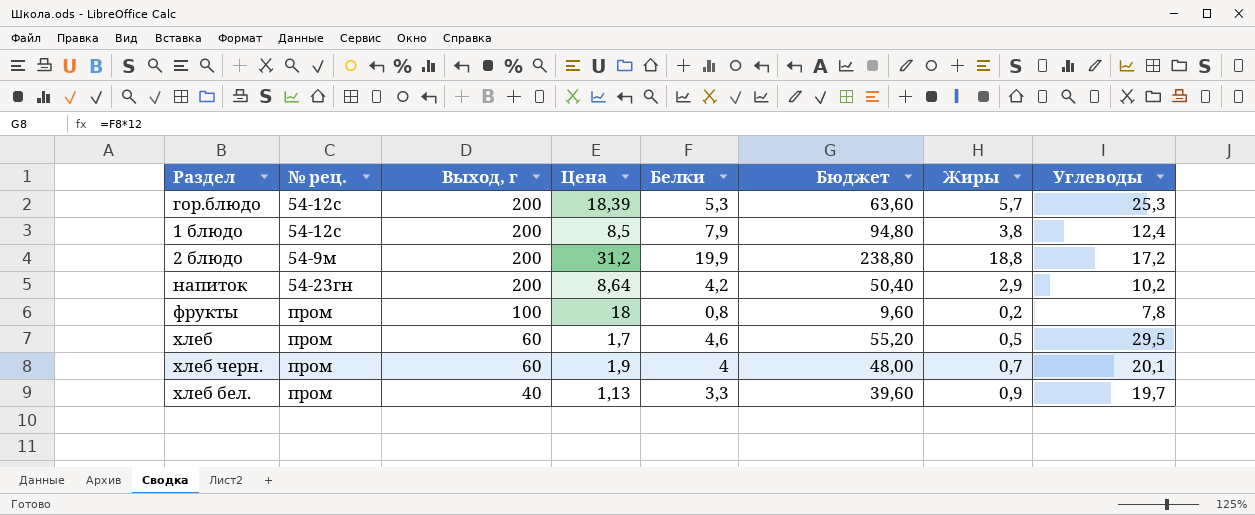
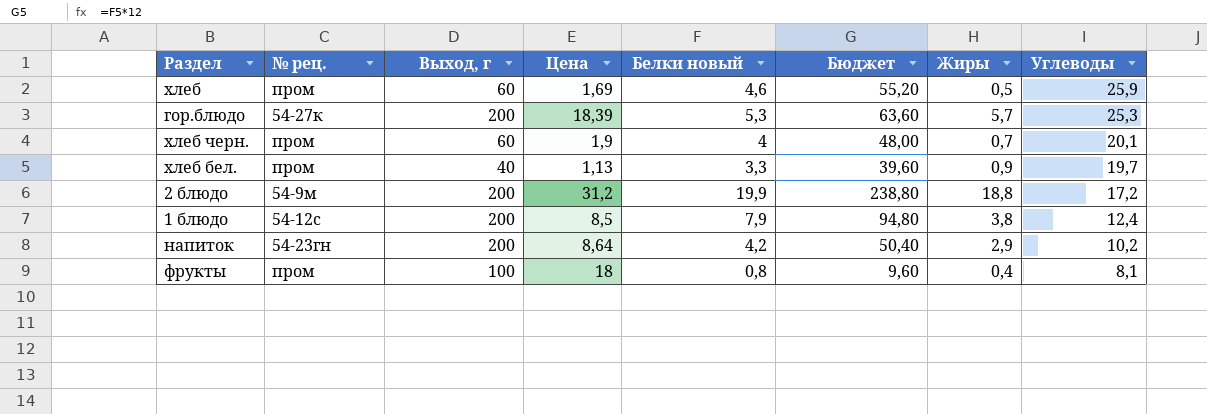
row order: Выход, г descending -> Углеводы descending
column name: Белки -> Белки новый
хлеб | Цена: 1,7 -> 1,69
хлеб | Углеводы: 29,5 -> 25,9
гор.блюдо | № рец.: 54-12с -> 54-27к
фрукты | Жиры: 0,2 -> 0,4
фрукты | Углеводы: 7,8 -> 8,1

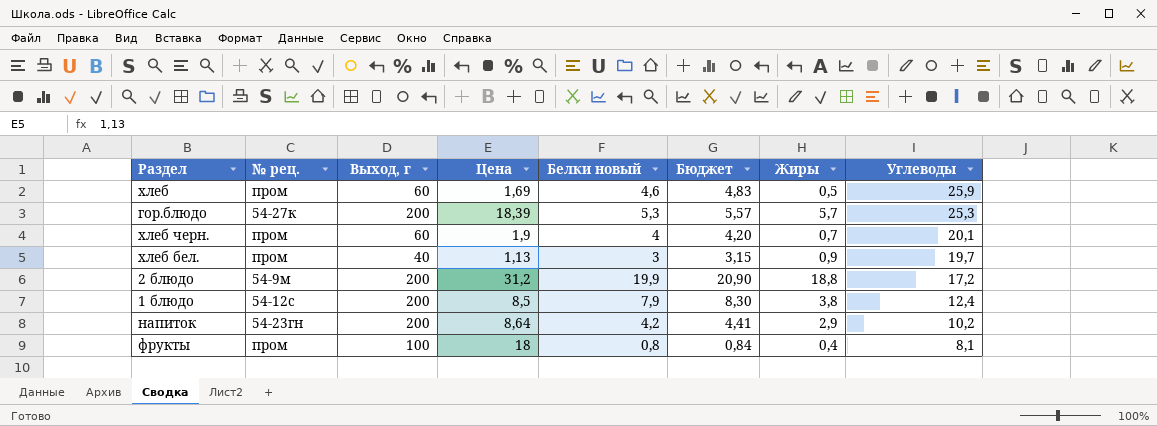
column Бюджет | formula: [Белки новый] * 12 -> [Белки новый] * 1,05
хлеб бел. | Белки новый: 3,3 -> 3

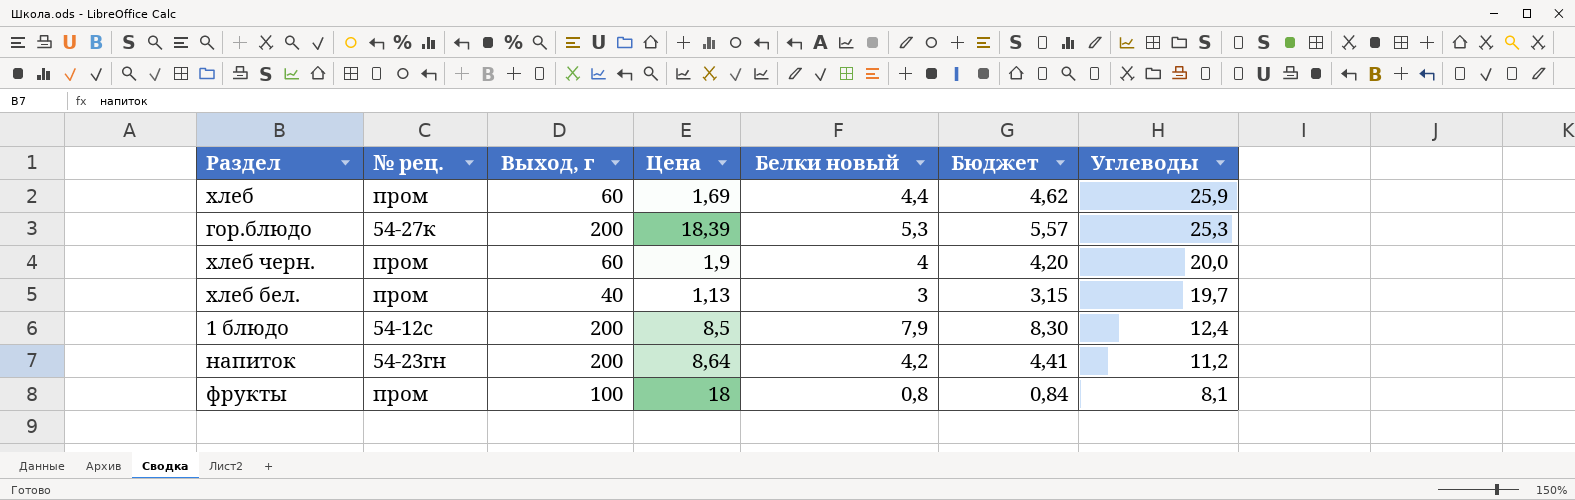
column Жиры | position: 7 -> none
row 2 блюдо: 54-9м | 200 | 31,2 | 19,9 | 20,90 | 18,8 | 17,2 -> none
хлеб | Белки новый: 4,6 -> 4,4
хлеб | Бюджет: 4,83 -> 4,62
хлеб черн. | Углеводы: 20,1 -> 20,0
напиток | Углеводы: 10,2 -> 11,2

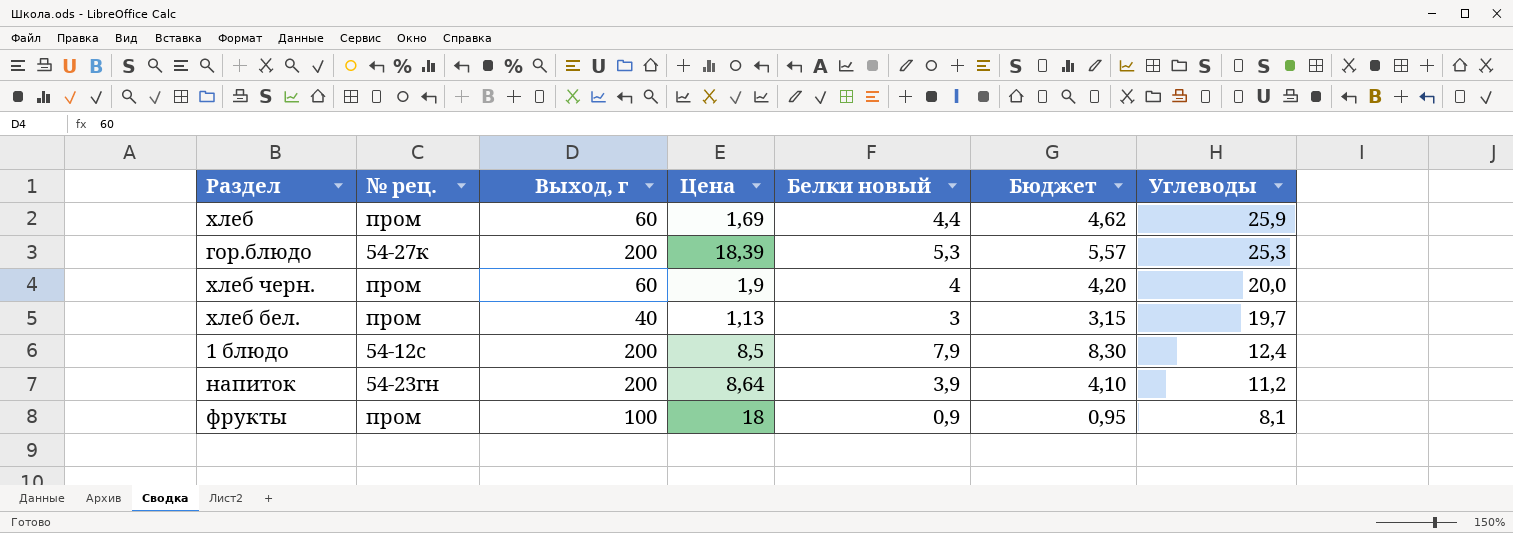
напиток | Белки новый: 4,2 -> 3,9
напиток | Бюджет: 4,41 -> 4,10
фрукты | Белки новый: 0,8 -> 0,9
фрукты | Бюджет: 0,84 -> 0,95

